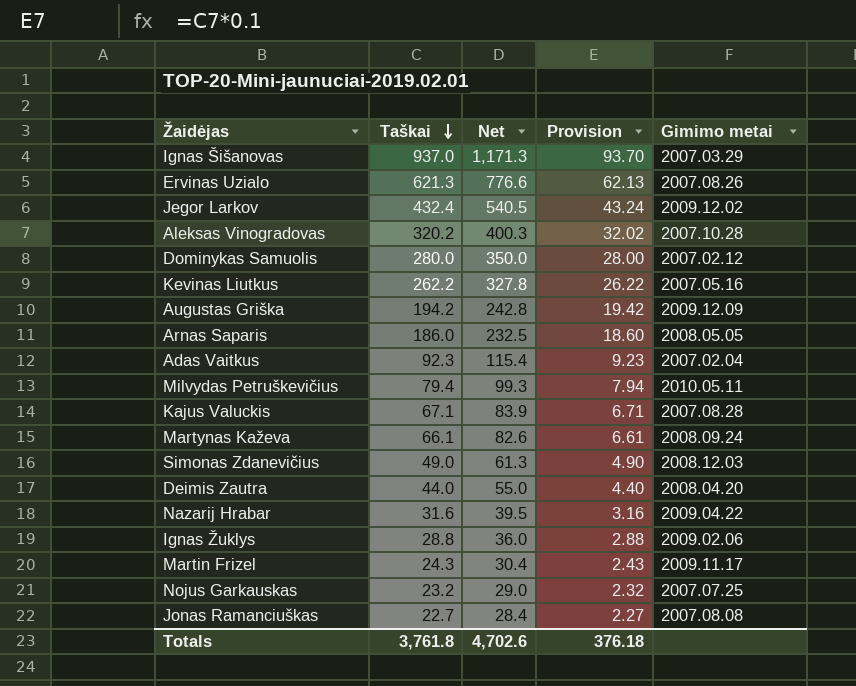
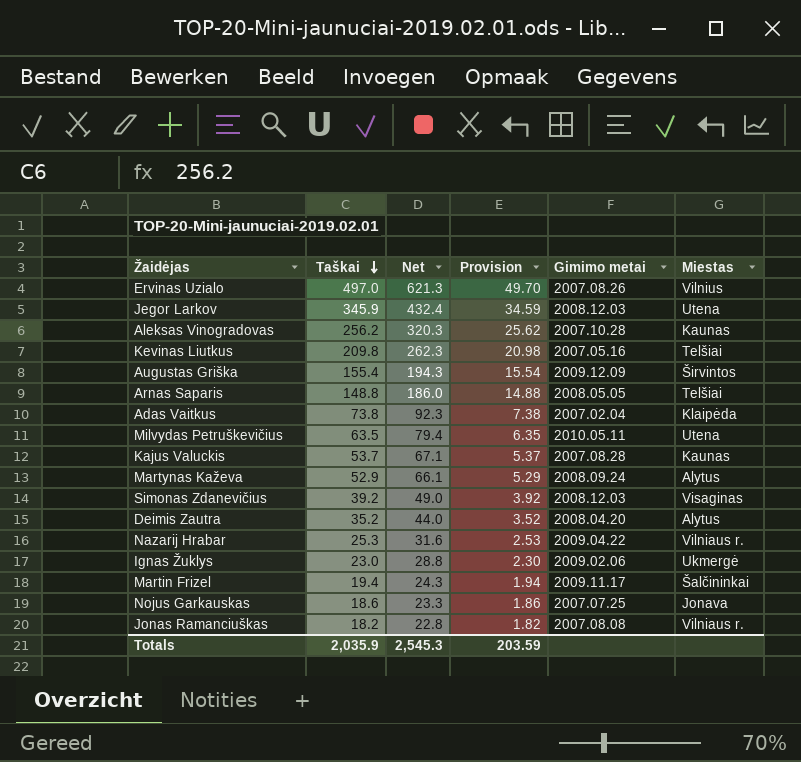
column Miestas | position: none -> 6
row Ignas Šišanovas: 937.0 | 1,171.3 | 93.70 | 2007.03.29 -> none
row Dominykas Samuolis: 280.0 | 350.0 | 28.00 | 2007.02.12 -> none
Ervinas Uzialo | Taškai: 621.3 -> 497.0
Ervinas Uzialo | Net: 776.6 -> 621.3
Ervinas Uzialo | Provision: 62.13 -> 49.70
Jegor Larkov | Taškai: 432.4 -> 345.9
Jegor Larkov | Net: 540.5 -> 432.4
Jegor Larkov | Provision: 43.24 -> 34.59
Jegor Larkov | Gimimo metai: 2009.12.02 -> 2008.12.03
Aleksas Vinogradovas | Taškai: 320.2 -> 256.2
Aleksas Vinogradovas | Net: 400.3 -> 320.3
Aleksas Vinogradovas | Provision: 32.02 -> 25.62
Kevinas Liutkus | Taškai: 262.2 -> 209.8
Kevinas Liutkus | Net: 327.8 -> 262.3
Kevinas Liutkus | Provision: 26.22 -> 20.98
Augustas Griška | Taškai: 194.2 -> 155.4
Augustas Griška | Net: 242.8 -> 194.3
Augustas Griška | Provision: 19.42 -> 15.54
Arnas Saparis | Taškai: 186.0 -> 148.8
Arnas Saparis | Net: 232.5 -> 186.0
Arnas Saparis | Provision: 18.60 -> 14.88
Adas Vaitkus | Taškai: 92.3 -> 73.8
Adas Vaitkus | Net: 115.4 -> 92.3
Adas Vaitkus | Provision: 9.23 -> 7.38
Milvydas Petruškevičius | Taškai: 79.4 -> 63.5
Milvydas Petruškevičius | Net: 99.3 -> 79.4
Milvydas Petruškevičius | Provision: 7.94 -> 6.35
Kajus Valuckis | Taškai: 67.1 -> 53.7
Kajus Valuckis | Net: 83.9 -> 67.1
Kajus Valuckis | Provision: 6.71 -> 5.37
Martynas Kaževa | Taškai: 66.1 -> 52.9
Martynas Kaževa | Net: 82.6 -> 66.1
Martynas Kaževa | Provision: 6.61 -> 5.29
Simonas Zdanevičius | Taškai: 49.0 -> 39.2
Simonas Zdanevičius | Net: 61.3 -> 49.0
Simonas Zdanevičius | Provision: 4.90 -> 3.92
Deimis Zautra | Taškai: 44.0 -> 35.2
Deimis Zautra | Net: 55.0 -> 44.0
Deimis Zautra | Provision: 4.40 -> 3.52
Nazarij Hrabar | Taškai: 31.6 -> 25.3
Nazarij Hrabar | Net: 39.5 -> 31.6
Nazarij Hrabar | Provision: 3.16 -> 2.53
Ignas Žuklys | Taškai: 28.8 -> 23.0
Ignas Žuklys | Net: 36.0 -> 28.8
Ignas Žuklys | Provision: 2.88 -> 2.30
Martin Frizel | Taškai: 24.3 -> 19.4
Martin Frizel | Net: 30.4 -> 24.3
Martin Frizel | Provision: 2.43 -> 1.94
Nojus Garkauskas | Taškai: 23.2 -> 18.6
Nojus Garkauskas | Net: 29.0 -> 23.3
Nojus Garkauskas | Provision: 2.32 -> 1.86
Jonas Ramanciuškas | Taškai: 22.7 -> 18.2
Jonas Ramanciuškas | Net: 28.4 -> 22.8
Jonas Ramanciuškas | Provision: 2.27 -> 1.82
Totals | Taškai: 3,761.8 -> 2,035.9
Totals | Net: 4,702.6 -> 2,545.3
Totals | Provision: 376.18 -> 203.59

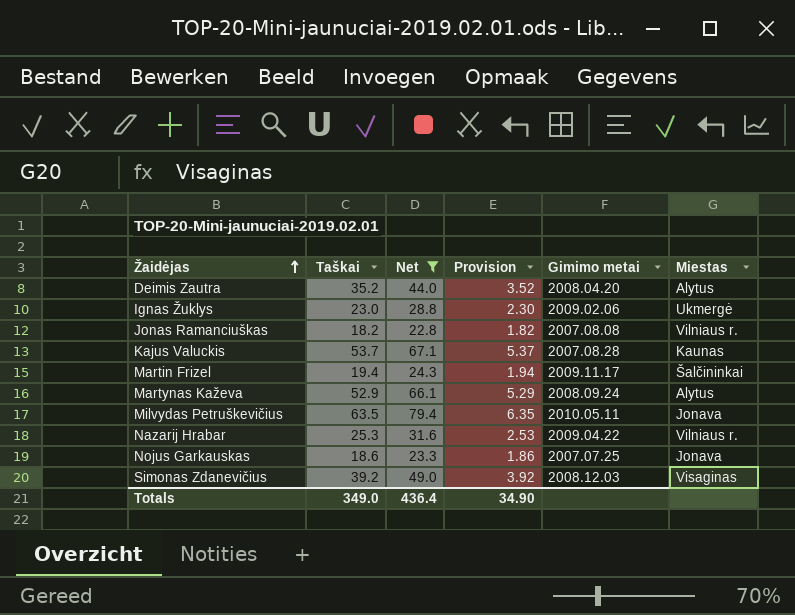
filter: none -> Net <= 79.4
row order: Taškai descending -> Žaidėjas ascending
Milvydas Petruškevičius | Miestas: Utena -> Jonava
Totals | Taškai: 2,035.9 -> 349.0
Totals | Net: 2,545.3 -> 436.4
Totals | Provision: 203.59 -> 34.90

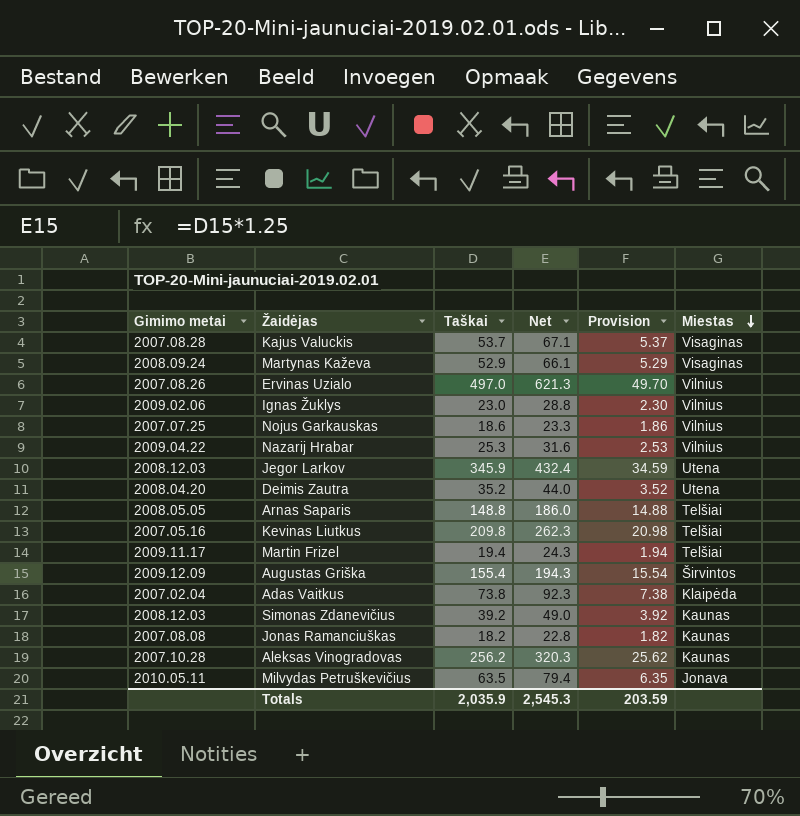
filter: Net <= 79.4 -> none
row order: Žaidėjas ascending -> Miestas descending
column Gimimo metai | position: 5 -> 1
Kajus Valuckis | Miestas: Kaunas -> Visaginas
Martynas Kaževa | Miestas: Alytus -> Visaginas
Ignas Žuklys | Miestas: Ukmergė -> Vilnius
Nojus Garkauskas | Miestas: Jonava -> Vilnius
Nazarij Hrabar | Miestas: Vilniaus r. -> Vilnius
Deimis Zautra | Miestas: Alytus -> Utena
Martin Frizel | Miestas: Šalčininkai -> Telšiai
Simonas Zdanevičius | Miestas: Visaginas -> Kaunas
Jonas Ramanciuškas | Miestas: Vilniaus r. -> Kaunas
Totals | Taškai: 349.0 -> 2,035.9
Totals | Net: 436.4 -> 2,545.3
Totals | Provision: 34.90 -> 203.59

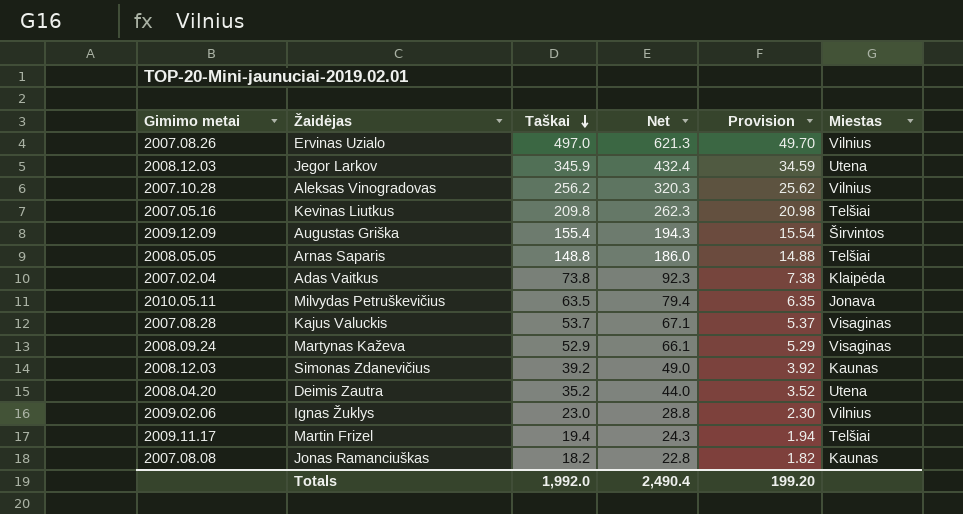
row order: Miestas descending -> Taškai descending
row Nojus Garkauskas: 2007.07.25 | 18.6 | 23.3 | 1.86 | Vilnius -> none
row Nazarij Hrabar: 2009.04.22 | 25.3 | 31.6 | 2.53 | Vilnius -> none
Aleksas Vinogradovas | Miestas: Kaunas -> Vilnius
Totals | Taškai: 2,035.9 -> 1,992.0
Totals | Net: 2,545.3 -> 2,490.4
Totals | Provision: 203.59 -> 199.20

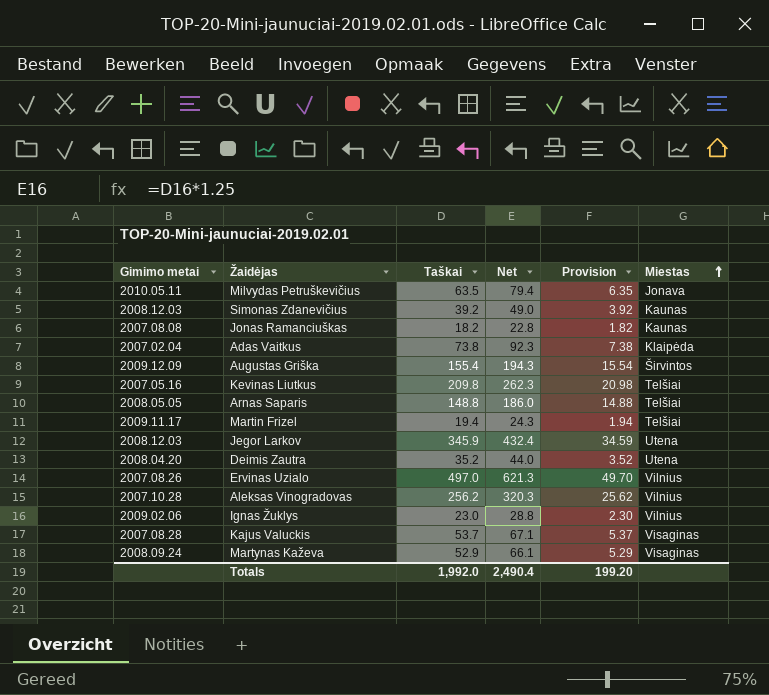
row order: Taškai descending -> Miestas ascending

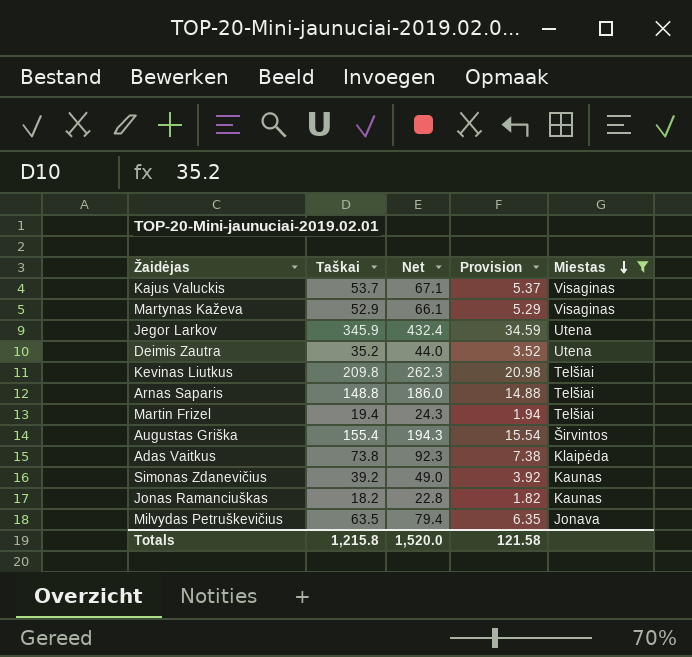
filter: none -> Miestas != Vilnius
row order: Miestas ascending -> Miestas descending
column Gimimo metai | position: 1 -> none
Totals | Taškai: 1,992.0 -> 1,215.8
Totals | Net: 2,490.4 -> 1,520.0
Totals | Provision: 199.20 -> 121.58

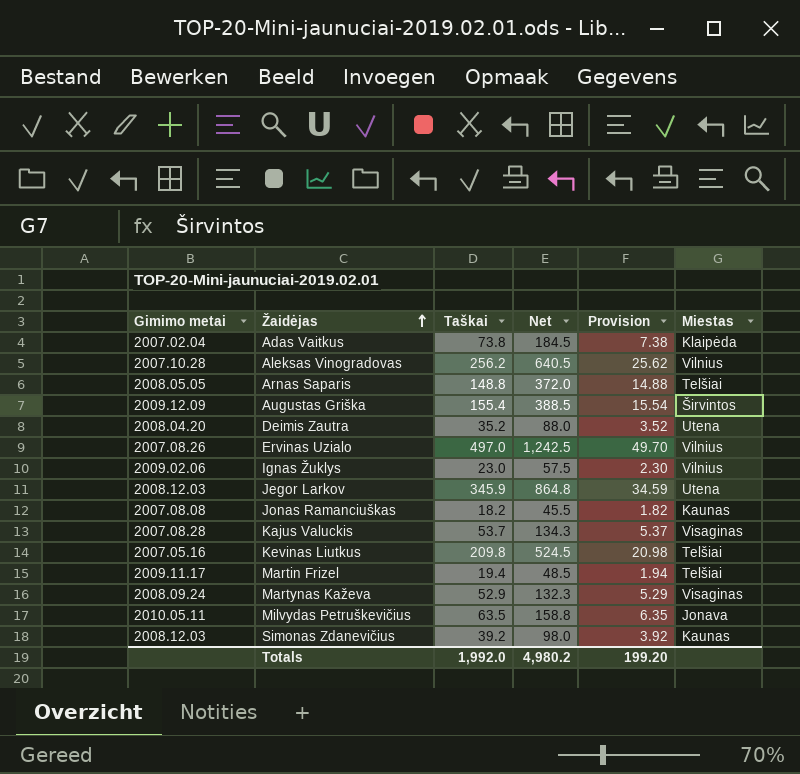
filter: Miestas != Vilnius -> none
row order: Miestas descending -> Žaidėjas ascending
column Gimimo metai | position: none -> 1
column Net | formula: [Taškai] * 1.25 -> [Taškai] * 2.5
Totals | Taškai: 1,215.8 -> 1,992.0
Totals | Net: 1,520.0 -> 4,980.2
Totals | Provision: 121.58 -> 199.20

